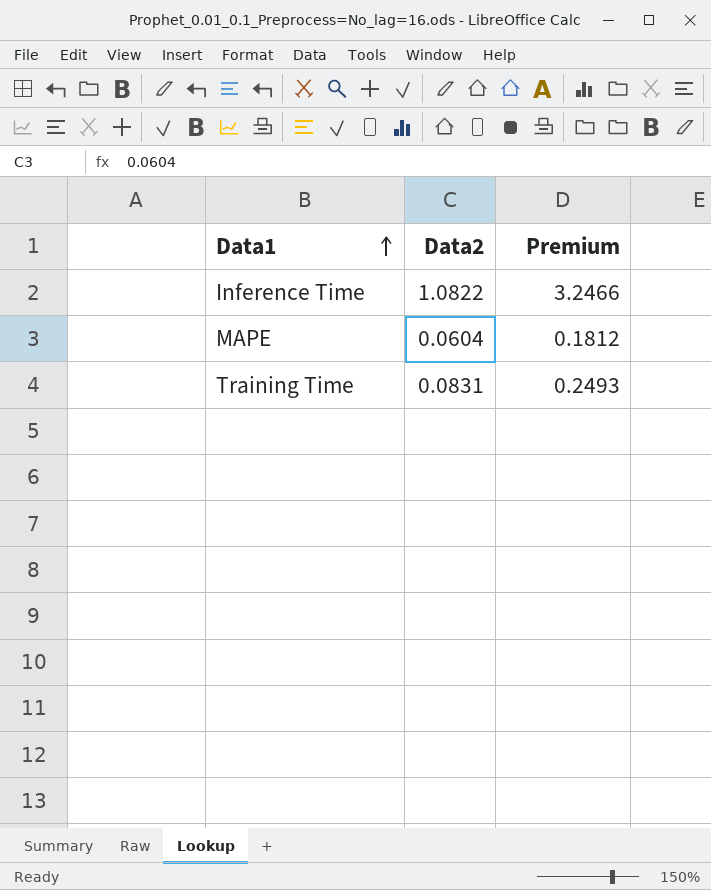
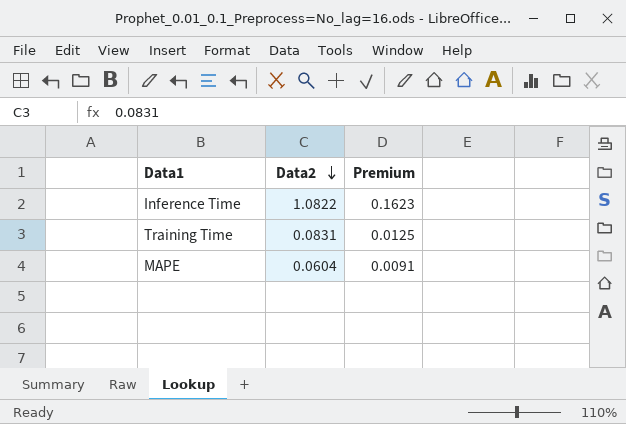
row order: Data1 ascending -> Data2 descending
column Premium | formula: [Data2] * 3 -> [Data2] * 0.15

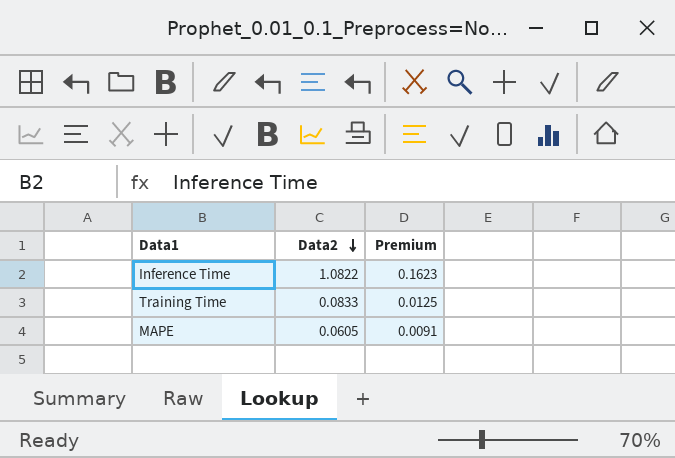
Training Time | Data2: 0.0831 -> 0.0833
MAPE | Data2: 0.0604 -> 0.0605

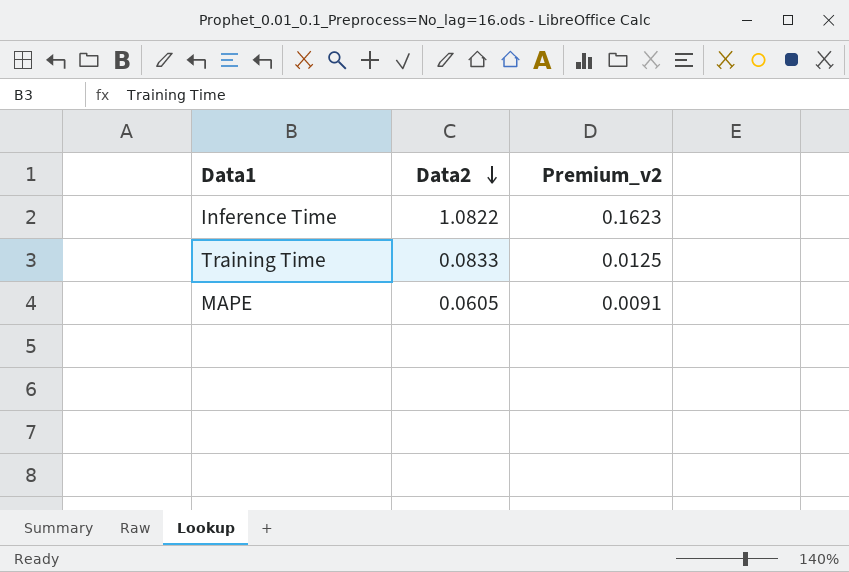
column name: Premium -> Premium_v2

